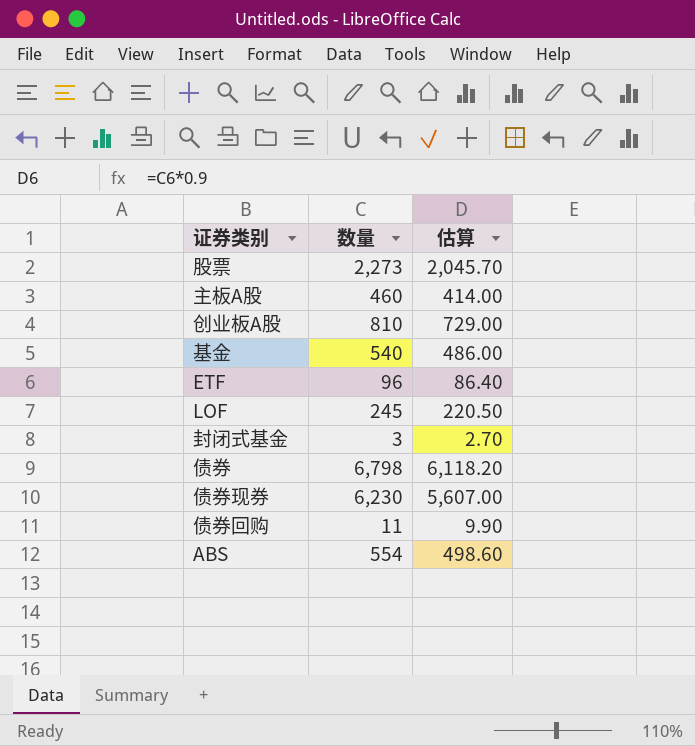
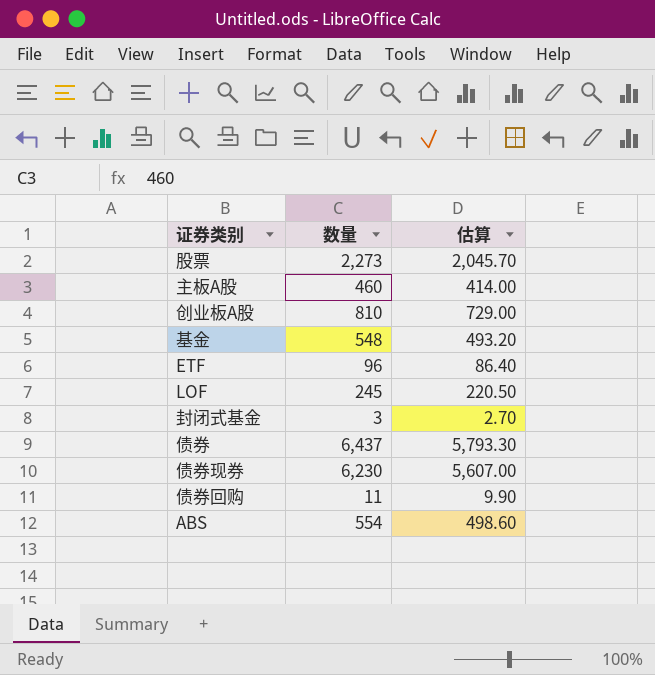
基金 | 数量: 540 -> 548
基金 | 估算: 486.00 -> 493.20
债券 | 数量: 6,798 -> 6,437
债券 | 估算: 6,118.20 -> 5,793.30

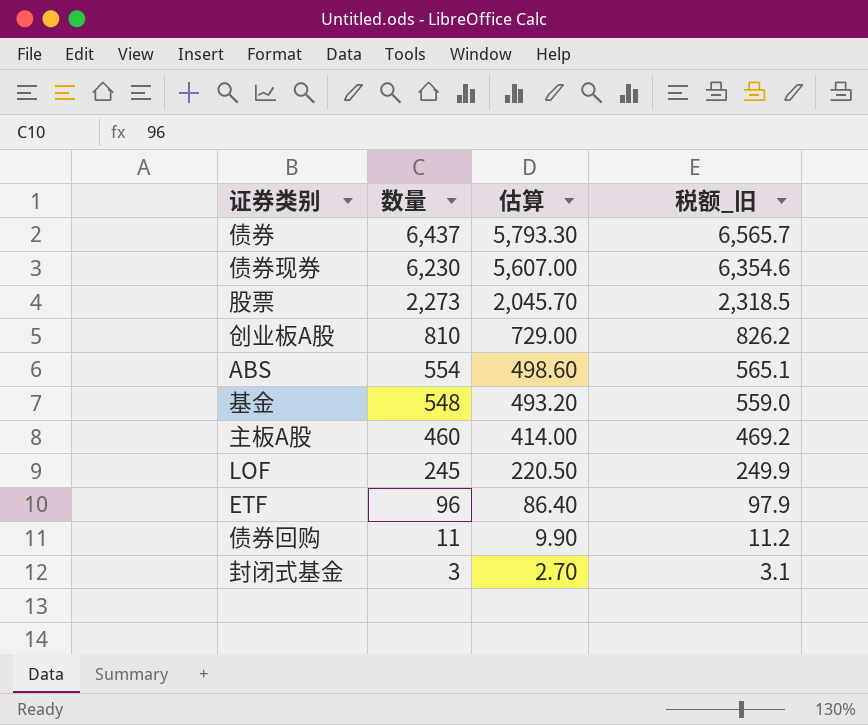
row order: none -> 数量 descending
column 税额_旧 | formula: none -> [数量] * 1.02

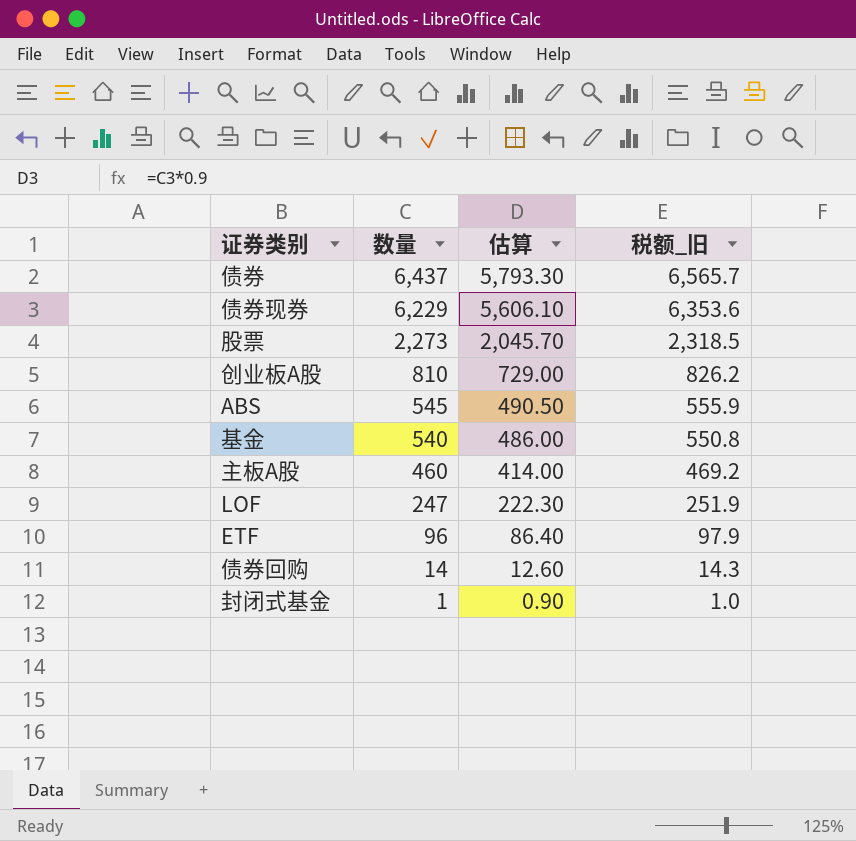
债券现券 | 数量: 6,230 -> 6,229
债券现券 | 估算: 5,607.00 -> 5,606.10
债券现券 | 税额_旧: 6,354.6 -> 6,353.6
ABS | 数量: 554 -> 545
ABS | 估算: 498.60 -> 490.50
ABS | 税额_旧: 565.1 -> 555.9
基金 | 数量: 548 -> 540
基金 | 估算: 493.20 -> 486.00
基金 | 税额_旧: 559.0 -> 550.8
LOF | 数量: 245 -> 247
LOF | 估算: 220.50 -> 222.30
LOF | 税额_旧: 249.9 -> 251.9
债券回购 | 数量: 11 -> 14
债券回购 | 估算: 9.90 -> 12.60
债券回购 | 税额_旧: 11.2 -> 14.3
封闭式基金 | 数量: 3 -> 1
封闭式基金 | 估算: 2.70 -> 0.90
封闭式基金 | 税额_旧: 3.1 -> 1.0

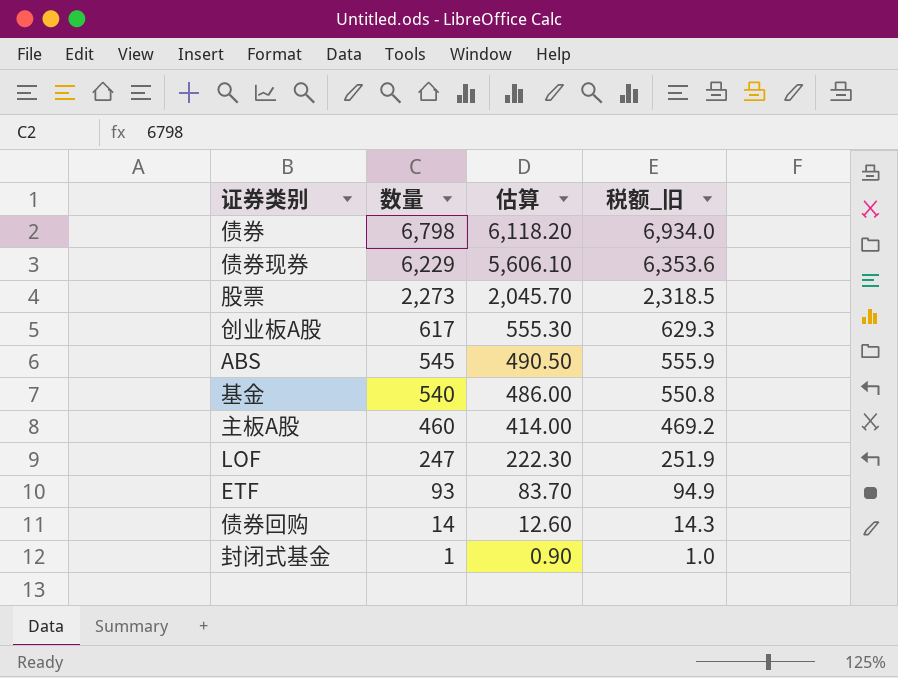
债券 | 数量: 6,437 -> 6,798
债券 | 估算: 5,793.30 -> 6,118.20
债券 | 税额_旧: 6,565.7 -> 6,934.0
创业板A股 | 数量: 810 -> 617
创业板A股 | 估算: 729.00 -> 555.30
创业板A股 | 税额_旧: 826.2 -> 629.3
ETF | 数量: 96 -> 93
ETF | 估算: 86.40 -> 83.70
ETF | 税额_旧: 97.9 -> 94.9

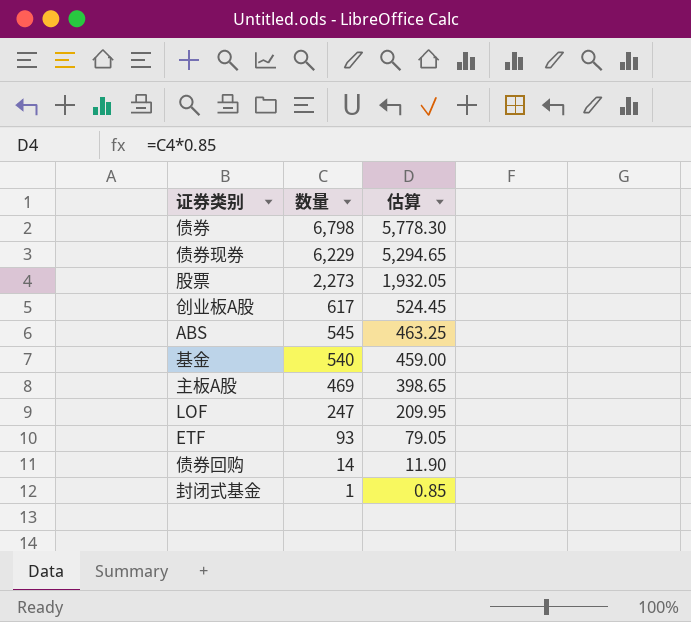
column 税额_旧 | formula: [数量] * 1.02 -> none
column 估算 | formula: [数量] * 0.9 -> [数量] * 0.85
主板A股 | 数量: 460 -> 469

